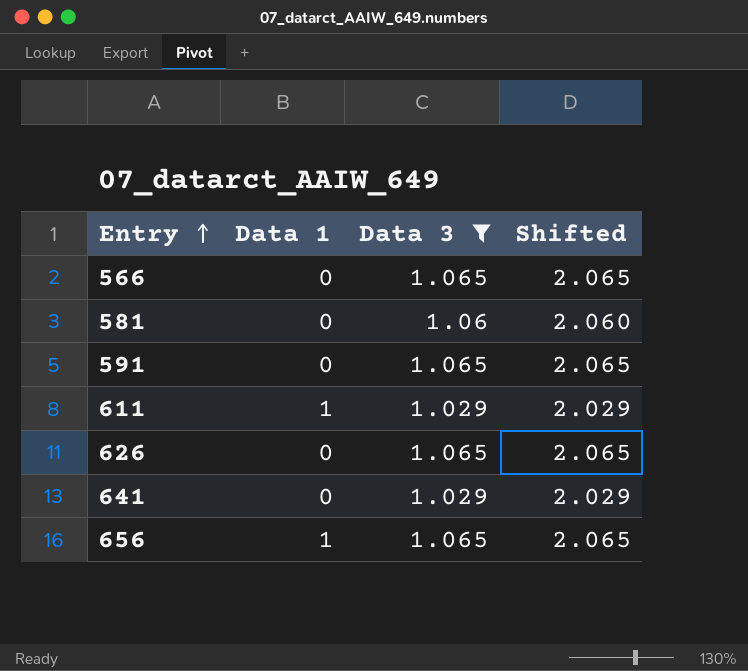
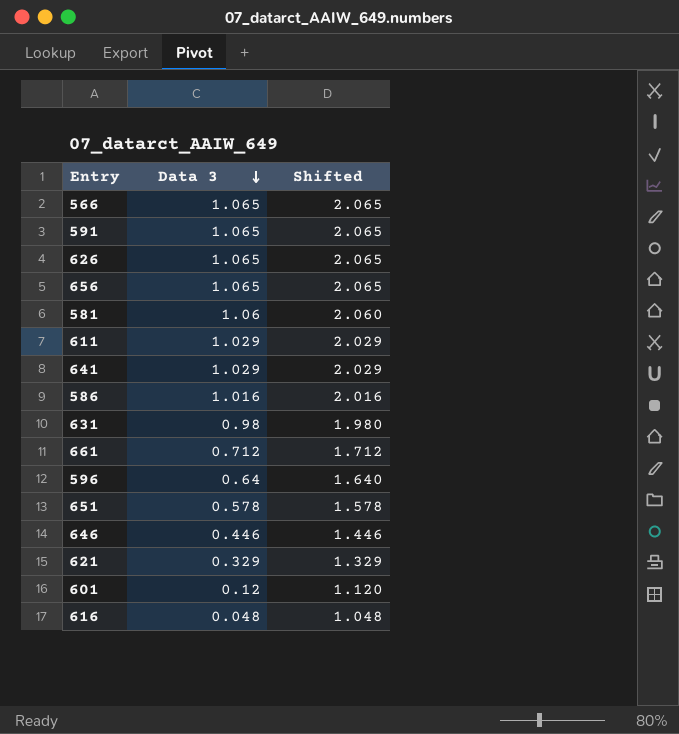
filter: Data 3 >= 1.029 -> none
row order: Entry ascending -> Data 3 descending
column Data 1 | position: 2 -> none

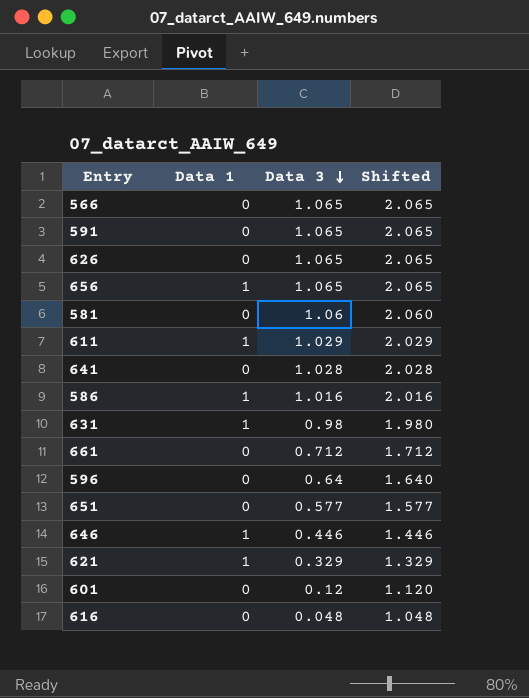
column Data 1 | position: none -> 2
641 | Data 3: 1.029 -> 1.028
641 | Shifted: 2.029 -> 2.028
651 | Data 3: 0.578 -> 0.577
651 | Shifted: 1.578 -> 1.577

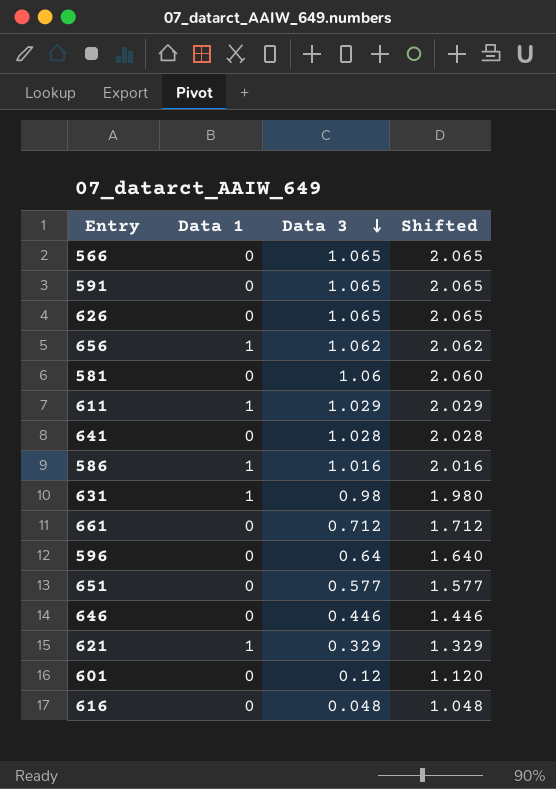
656 | Data 3: 1.065 -> 1.062
656 | Shifted: 2.065 -> 2.062
646 | Data 1: 1 -> 0

